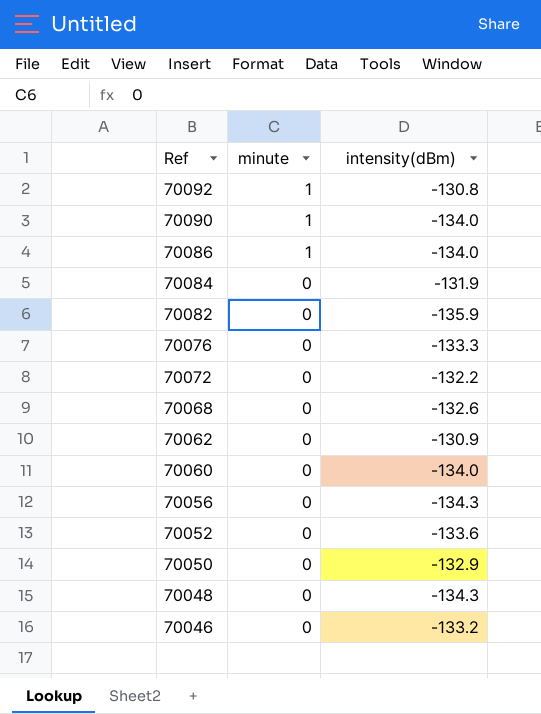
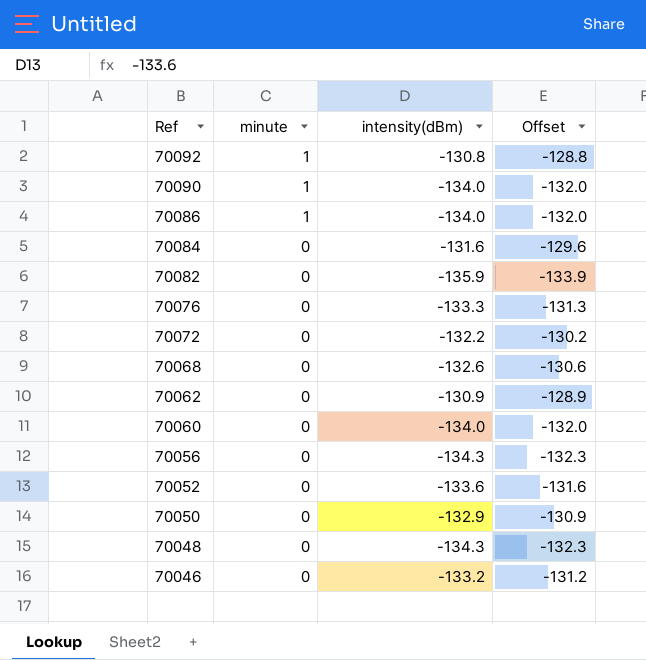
column Offset | formula: none -> [intensity(dBm)] + 2
70084 | intensity(dBm): -131.9 -> -131.6

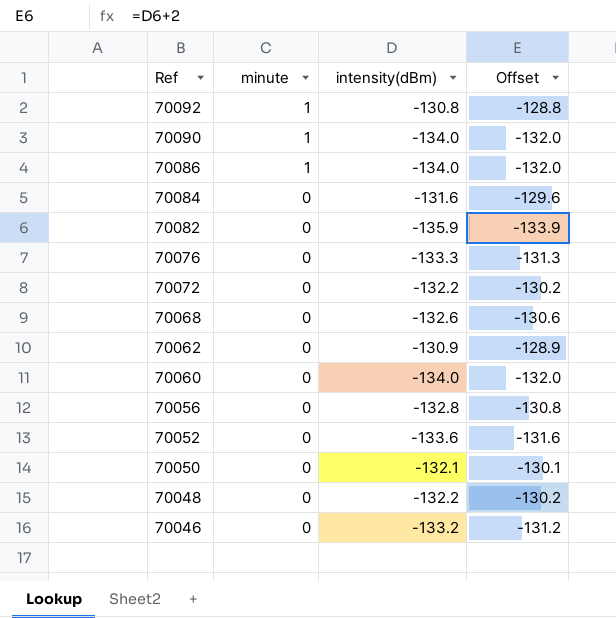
70056 | intensity(dBm): -134.3 -> -132.8
70056 | Offset: -132.3 -> -130.8
70050 | intensity(dBm): -132.9 -> -132.1
70050 | Offset: -130.9 -> -130.1
70048 | intensity(dBm): -134.3 -> -132.2
70048 | Offset: -132.3 -> -130.2

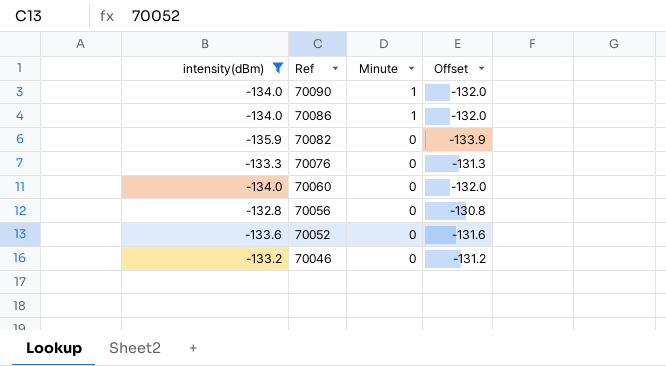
filter: none -> intensity(dBm) <= -132.8
column intensity(dBm) | position: 3 -> 1
column name: minute -> Minute

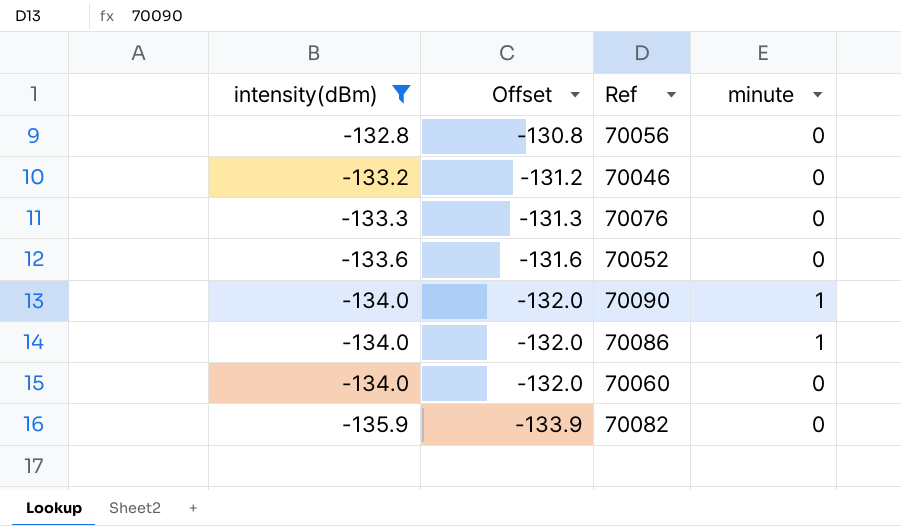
row order: Ref descending -> intensity(dBm) descending
column Offset | position: 4 -> 2
column name: Minute -> minute

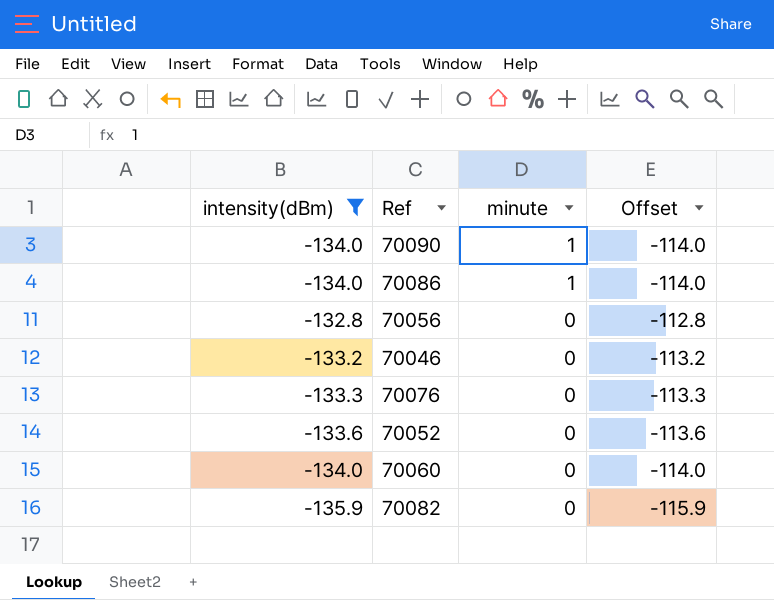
row order: intensity(dBm) descending -> minute descending
column Offset | formula: [intensity(dBm)] + 2 -> [intensity(dBm)] + 20
column Offset | position: 2 -> 4

